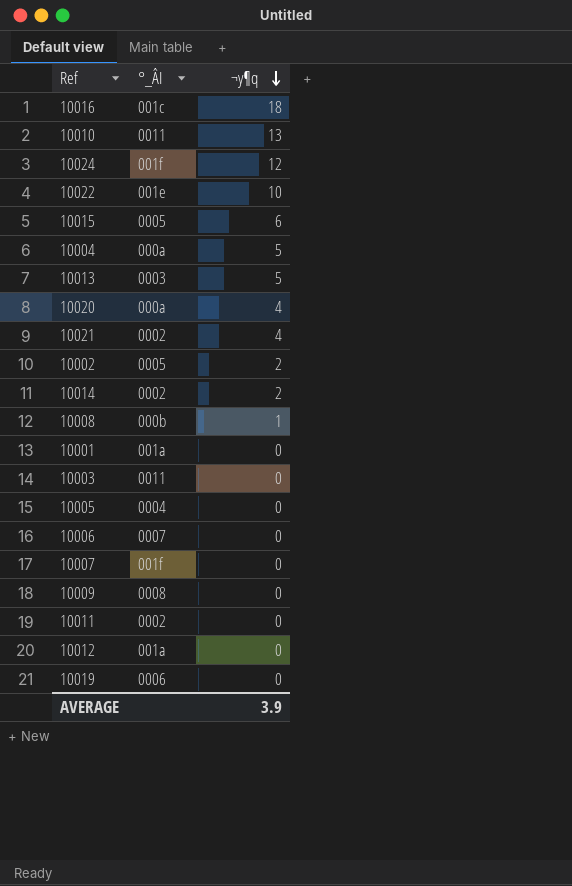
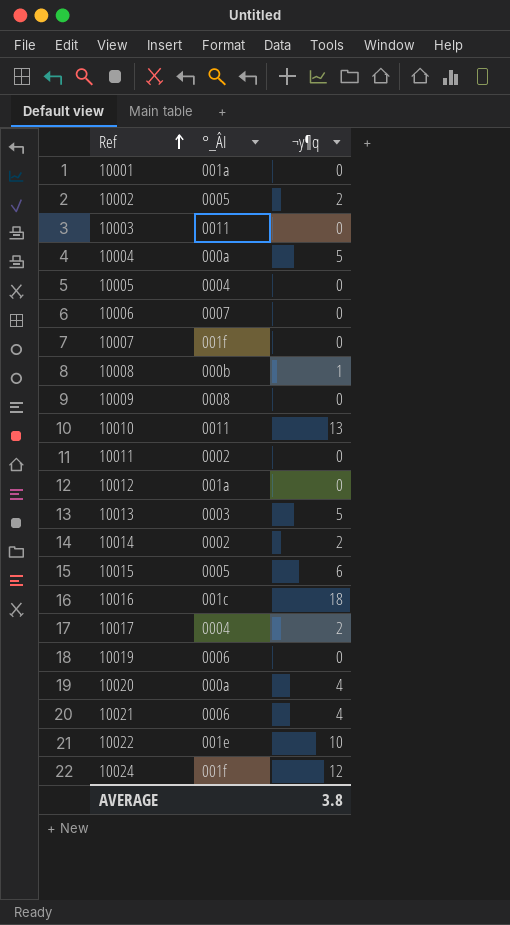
row order: ¬y¶q descending -> Ref ascending
row 10017: none -> 0004 | 2
10021 | °_ÂI: 0002 -> 0006
AVERAGE | ¬y¶q: 3.9 -> 3.8

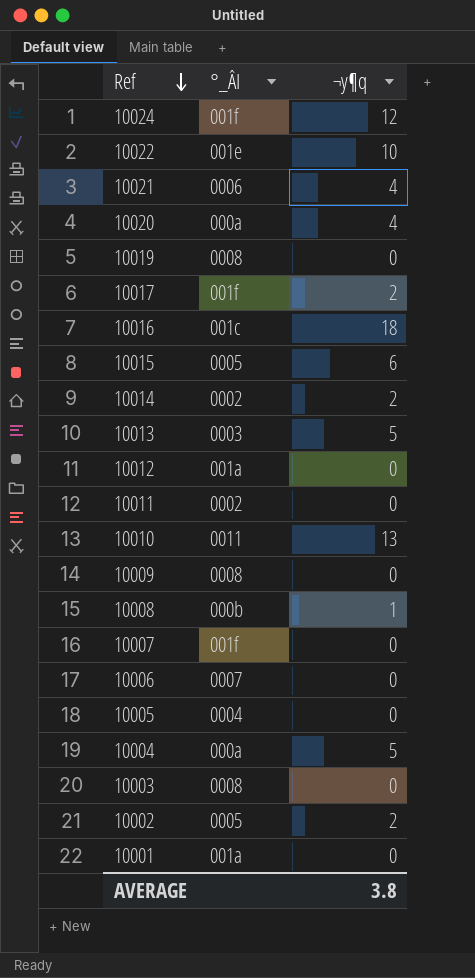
row order: Ref ascending -> Ref descending
10019 | °_ÂI: 0006 -> 0008
10017 | °_ÂI: 0004 -> 001f
10003 | °_ÂI: 0011 -> 0008

